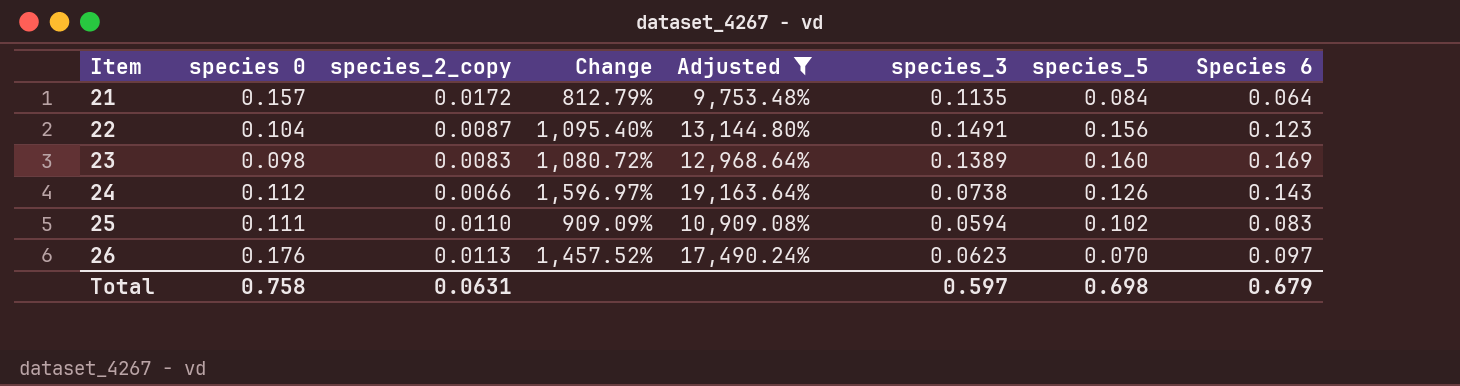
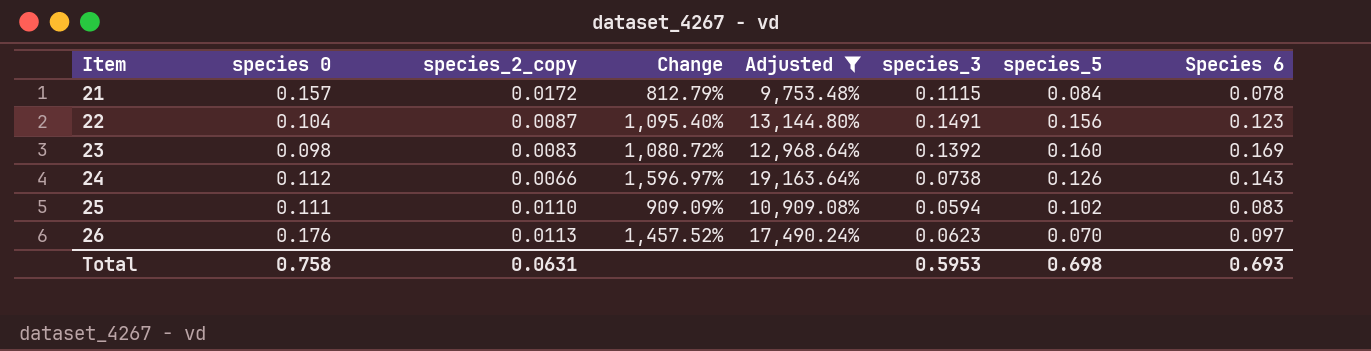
21 | species_3: 0.1135 -> 0.1115
21 | Species 6: 0.064 -> 0.078
23 | species_3: 0.1389 -> 0.1392
Total | species_3: 0.597 -> 0.5953
Total | Species 6: 0.679 -> 0.693

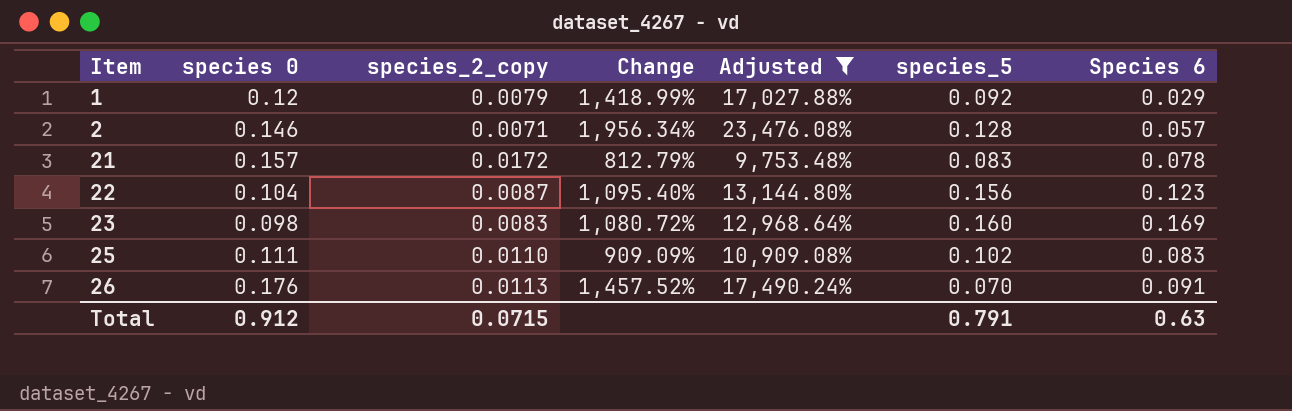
column species_3 | position: 6 -> none
row 24: 0.112 | 0.0066 | 1,596.97% | 19,163.64% | 0.0738 | 0.126 | 0.143 -> none
row 1: none -> 0.12 | 0.0079 | 1,418.99% | 17,027.88% | 0.092 | 0.029
row 2: none -> 0.146 | 0.0071 | 1,956.34% | 23,476.08% | 0.128 | 0.057
21 | species_5: 0.084 -> 0.083
26 | Species 6: 0.097 -> 0.091
Total | species 0: 0.758 -> 0.912
Total | species_2_copy: 0.0631 -> 0.0715
Total | species_5: 0.698 -> 0.791
Total | Species 6: 0.693 -> 0.63

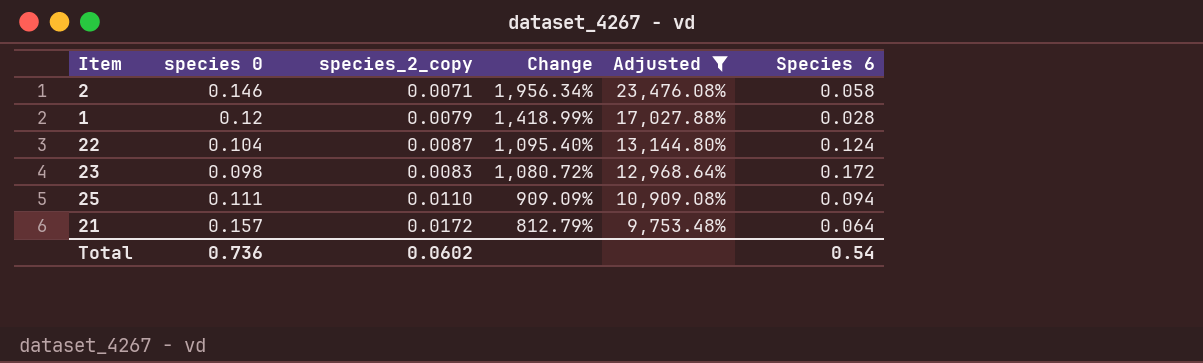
row order: Item ascending -> Change descending
column species_5 | position: 6 -> none
row 26: 0.176 | 0.0113 | 1,457.52% | 17,490.24% | 0.070 | 0.091 -> none
2 | Species 6: 0.057 -> 0.058
1 | Species 6: 0.029 -> 0.028
22 | Species 6: 0.123 -> 0.124
23 | Species 6: 0.169 -> 0.172
25 | Species 6: 0.083 -> 0.094
21 | Species 6: 0.078 -> 0.064
Total | species 0: 0.912 -> 0.736
Total | species_2_copy: 0.0715 -> 0.0602
Total | Species 6: 0.63 -> 0.54

